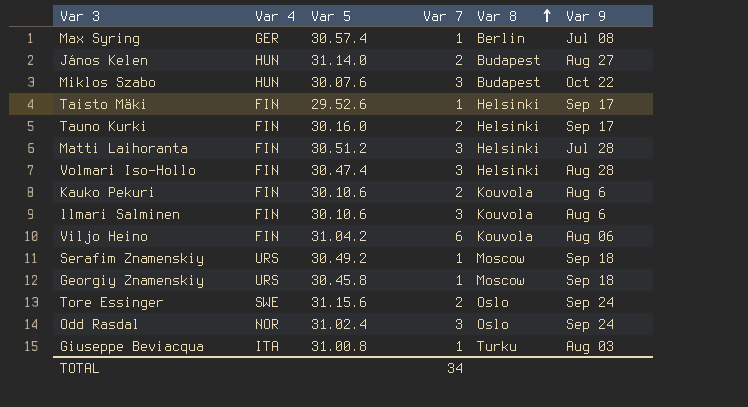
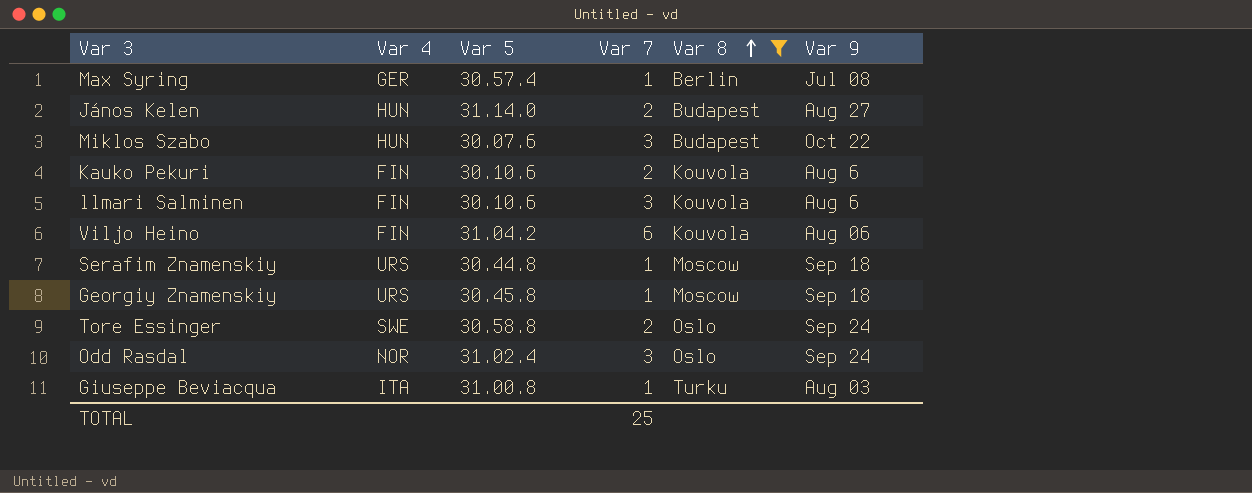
filter: none -> Var 8 != Helsinki
Serafim Znamenskiy | Var 5: 30.49.2 -> 30.44.8
Tore Essinger | Var 5: 31.15.6 -> 30.58.8
TOTAL | Var 7: 34 -> 25

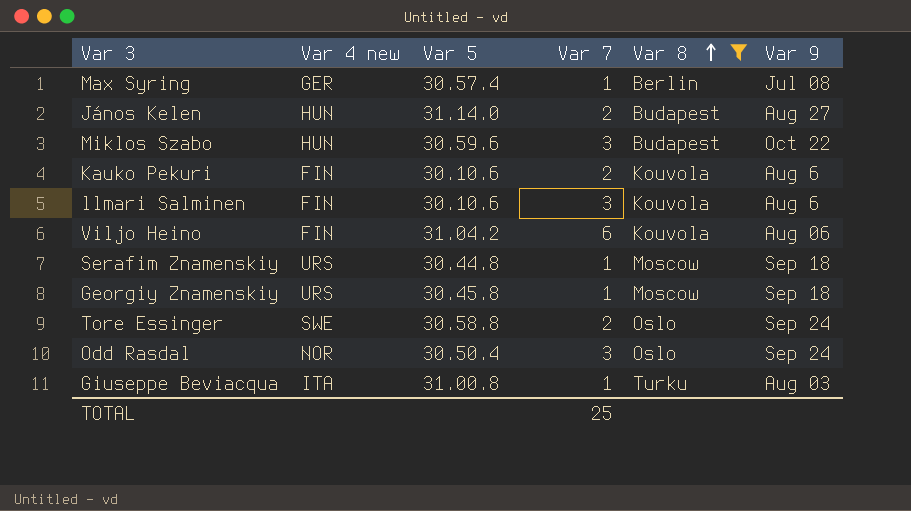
column name: Var 4 -> Var 4 new
Miklos Szabo | Var 5: 30.07.6 -> 30.59.6
Odd Rasdal | Var 5: 31.02.4 -> 30.50.4

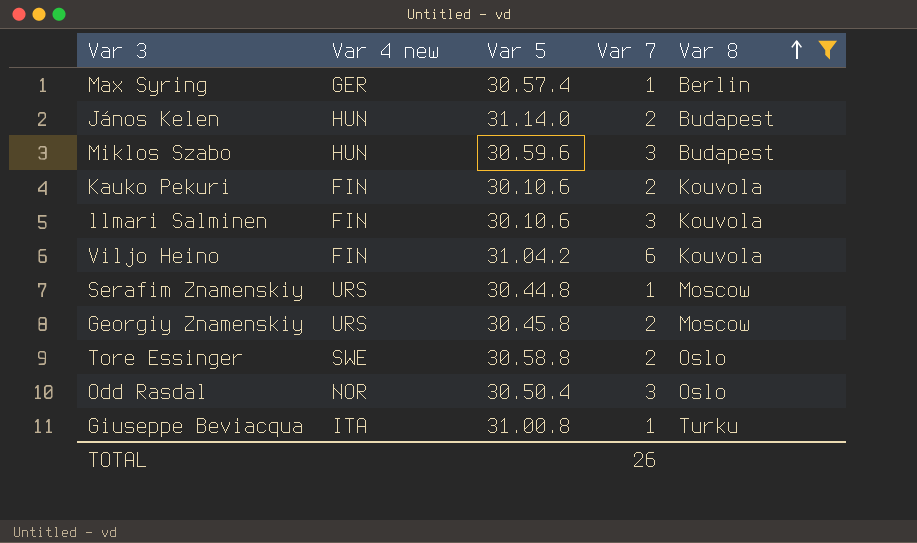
column Var 9 | position: 6 -> none
Georgiy Znamenskiy | Var 7: 1 -> 2
TOTAL | Var 7: 25 -> 26

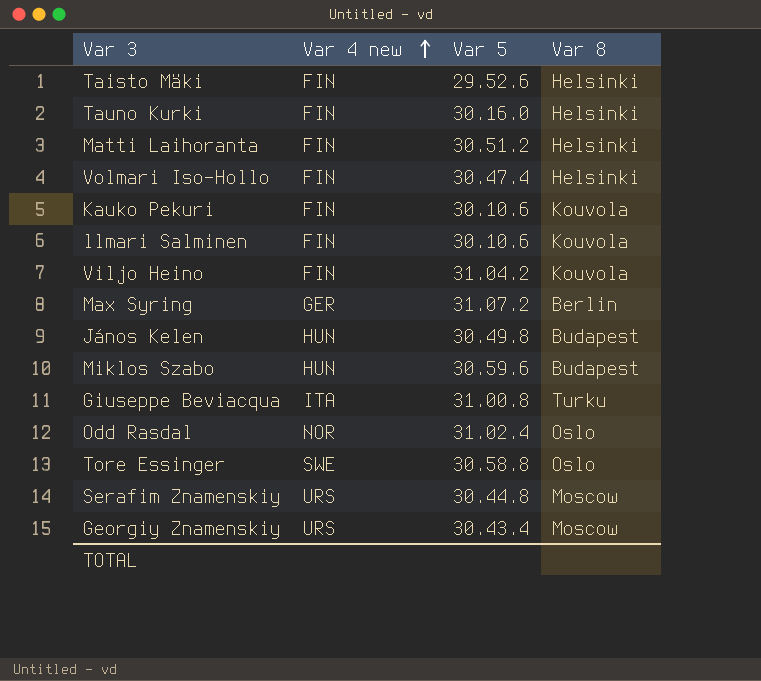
filter: Var 8 != Helsinki -> none
row order: Var 8 ascending -> Var 4 new ascending
column Var 7 | position: 4 -> none
Max Syring | Var 5: 30.57.4 -> 31.07.2
János Kelen | Var 5: 31.14.0 -> 30.49.8
Odd Rasdal | Var 5: 30.50.4 -> 31.02.4
Georgiy Znamenskiy | Var 5: 30.45.8 -> 30.43.4

